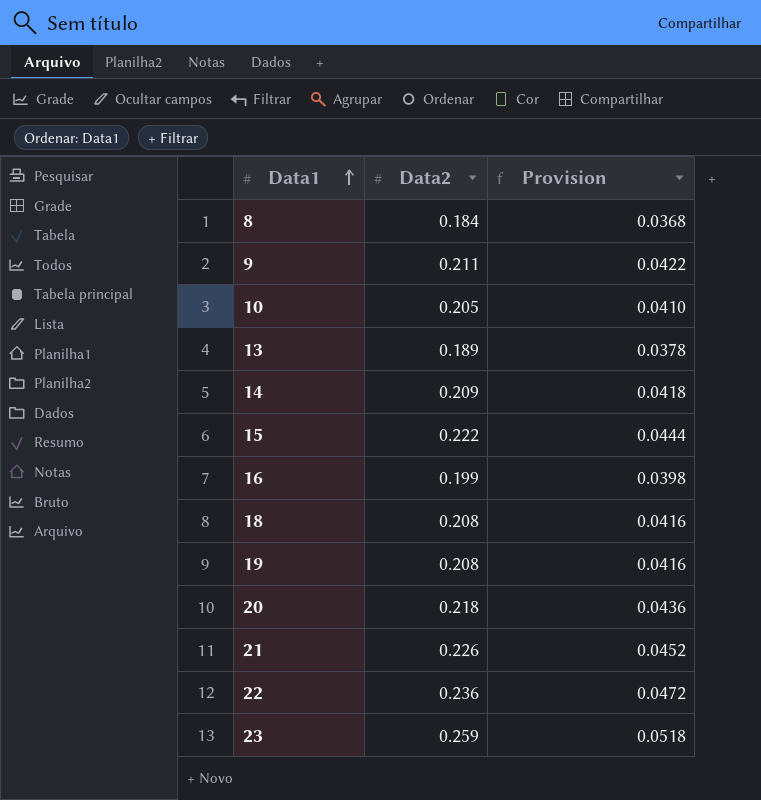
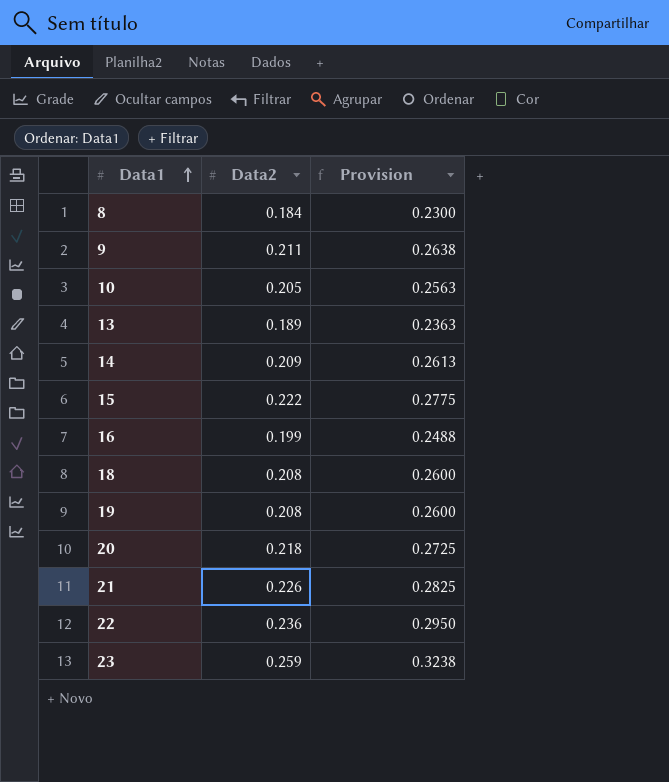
column Provision | formula: [Data2] * 0.2 -> [Data2] * 1.25

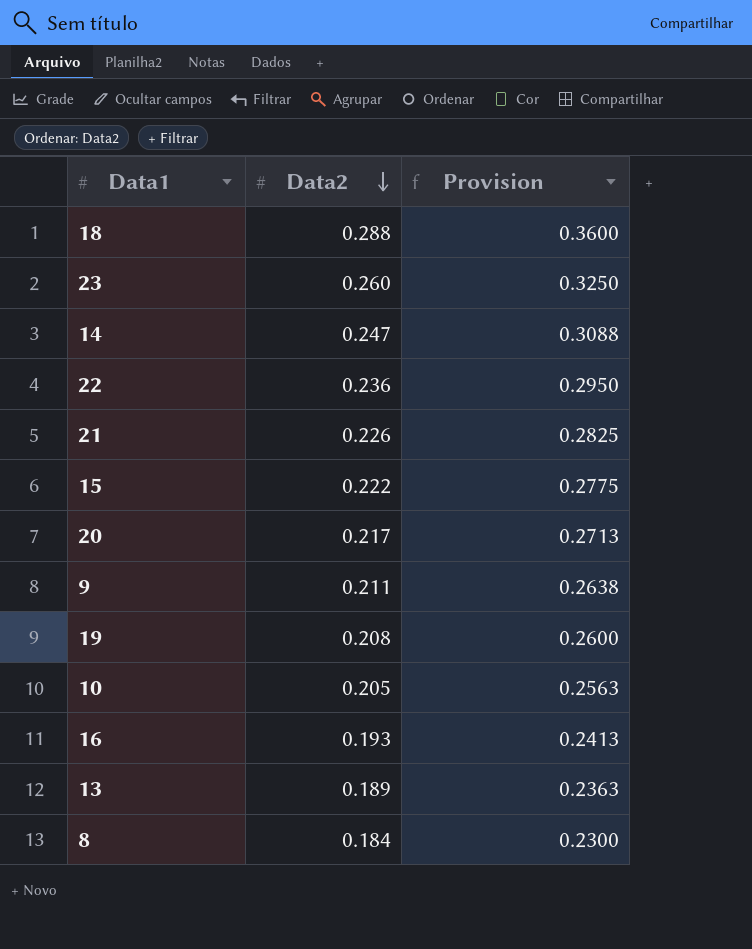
row order: Data1 ascending -> Data2 descending
18 | Data2: 0.208 -> 0.288
18 | Provision: 0.2600 -> 0.3600
23 | Data2: 0.259 -> 0.260
23 | Provision: 0.3238 -> 0.3250
14 | Data2: 0.209 -> 0.247
14 | Provision: 0.2613 -> 0.3088
20 | Data2: 0.218 -> 0.217
20 | Provision: 0.2725 -> 0.2713
16 | Data2: 0.199 -> 0.193
16 | Provision: 0.2488 -> 0.2413

